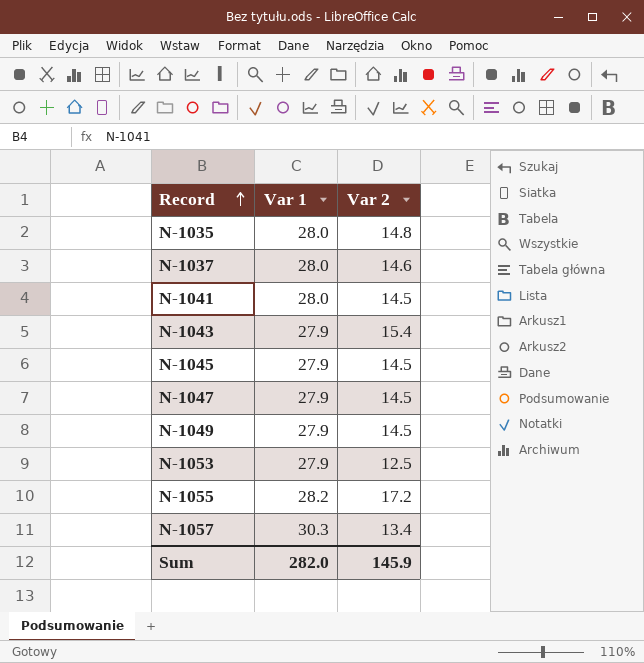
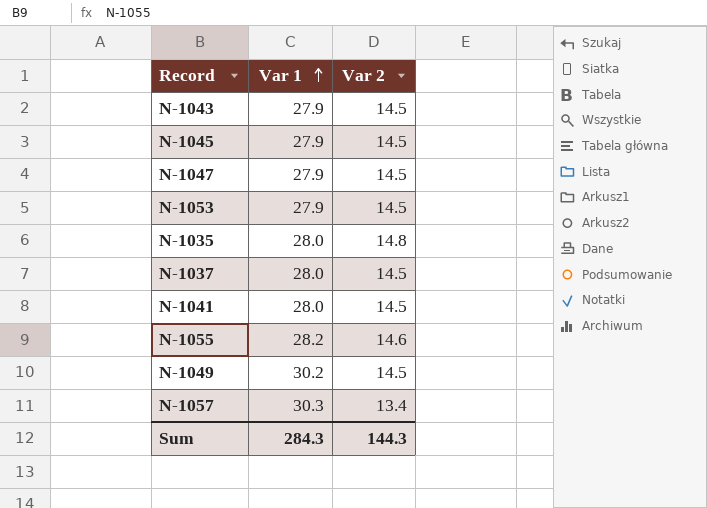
row order: Record ascending -> Var 1 ascending
N-1043 | Var 2: 15.4 -> 14.5
N-1053 | Var 2: 12.5 -> 14.5
N-1037 | Var 2: 14.6 -> 14.5
N-1055 | Var 2: 17.2 -> 14.6
N-1049 | Var 1: 27.9 -> 30.2
Sum | Var 1: 282.0 -> 284.3
Sum | Var 2: 145.9 -> 144.3

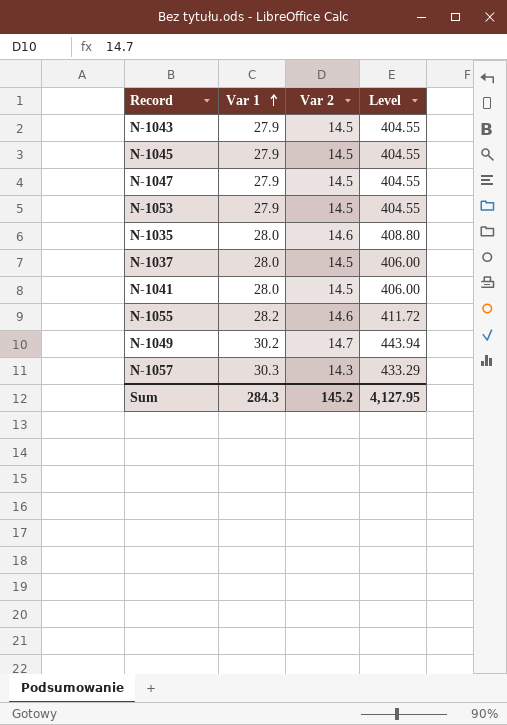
column Level | formula: none -> [Var 1] * [Var 2]
N-1035 | Var 2: 14.8 -> 14.6
N-1049 | Var 2: 14.5 -> 14.7
N-1057 | Var 2: 13.4 -> 14.3
Sum | Var 2: 144.3 -> 145.2

